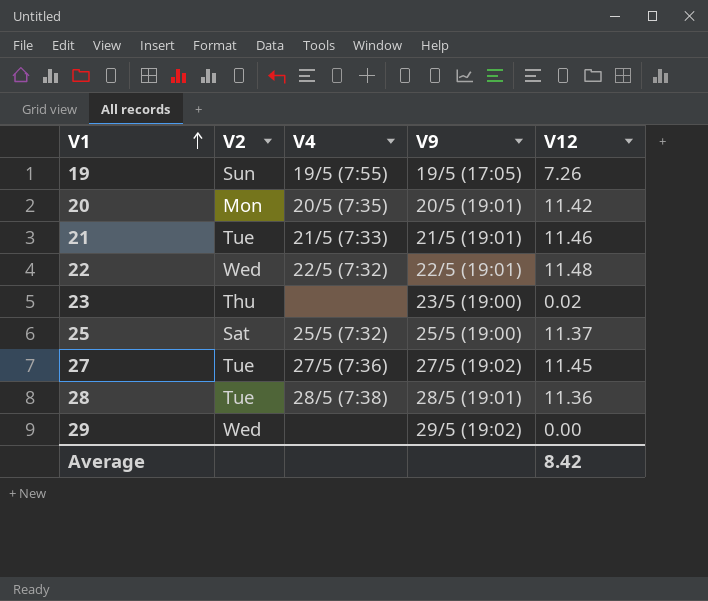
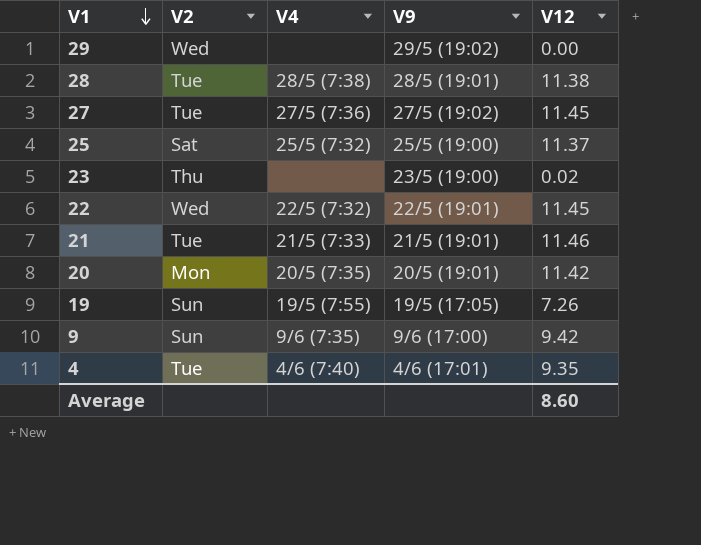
row order: V1 ascending -> V1 descending
28 | V12: 11.36 -> 11.38
22 | V12: 11.48 -> 11.45
row 9: none -> Sun | 9/6 (7:35) | 9/6 (17:00) | 9.42
row 4: none -> Tue | 4/6 (7:40) | 4/6 (17:01) | 9.35
Average | V12: 8.42 -> 8.60

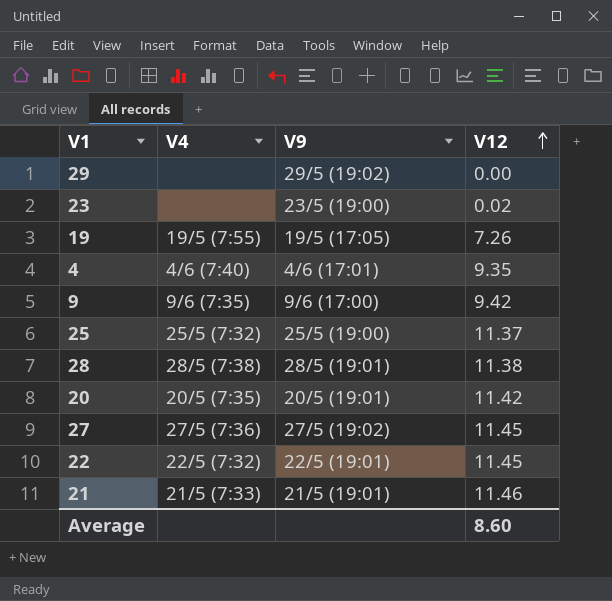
row order: V1 descending -> V12 ascending
column V2 | position: 2 -> none

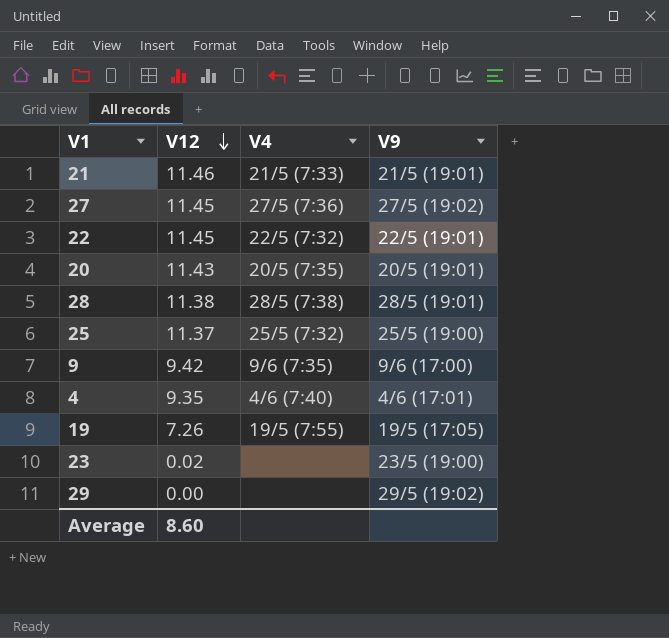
row order: V12 ascending -> V12 descending
column V12 | position: 4 -> 2
20 | V12: 11.42 -> 11.43

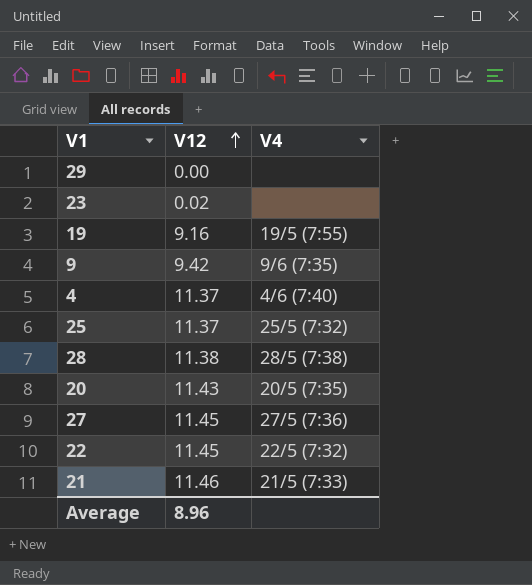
row order: V12 descending -> V12 ascending
column V9 | position: 4 -> none
19 | V12: 7.26 -> 9.16
4 | V12: 9.35 -> 11.37
Average | V12: 8.60 -> 8.96

